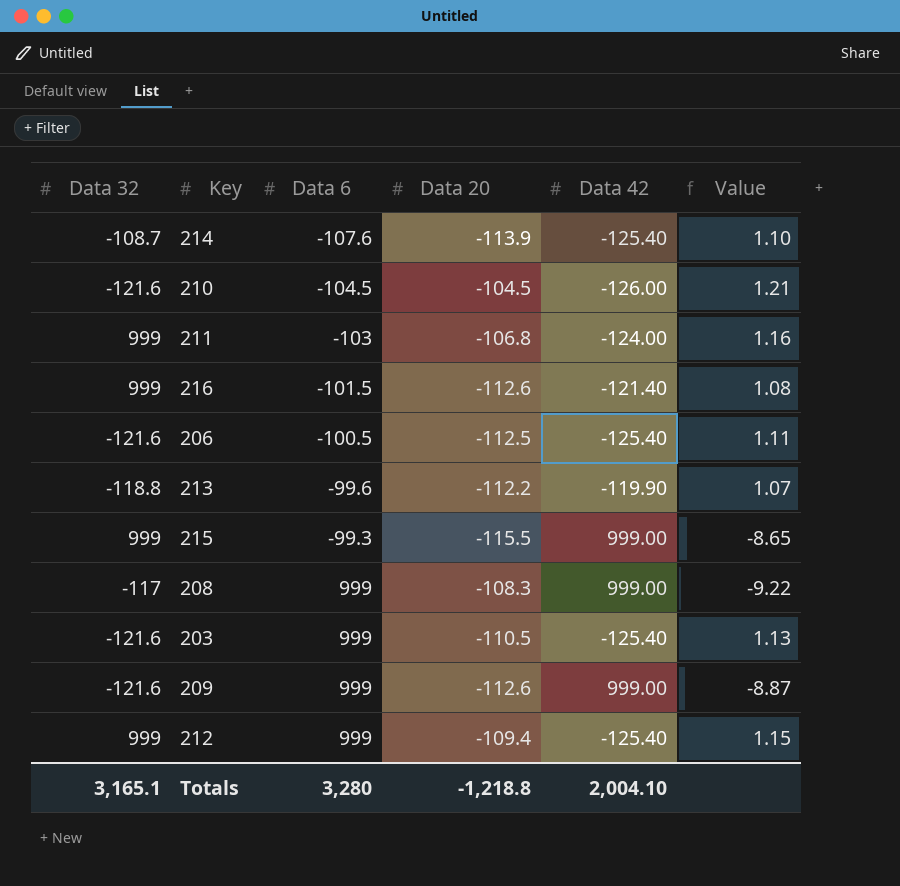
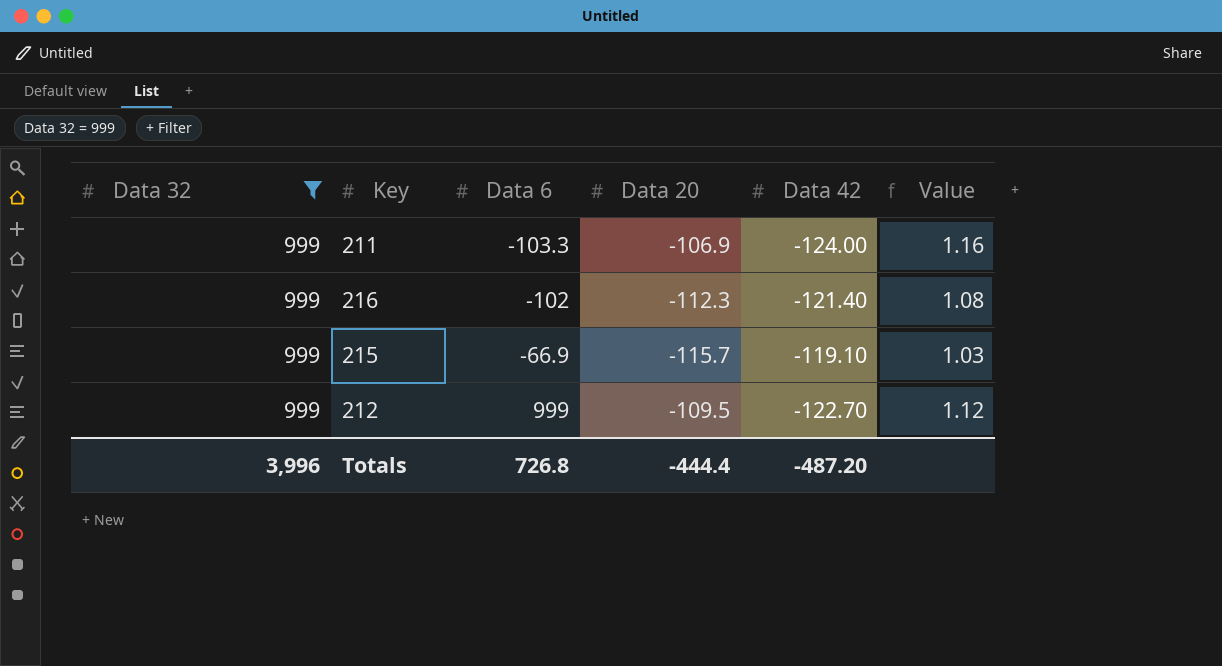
filter: none -> Data 32 = 999
211 | Data 6: -103 -> -103.3
211 | Data 20: -106.8 -> -106.9
216 | Data 6: -101.5 -> -102
216 | Data 20: -112.6 -> -112.3
215 | Data 6: -99.3 -> -66.9
215 | Data 20: -115.5 -> -115.7
215 | Data 42: 999.00 -> -119.10
215 | Value: -8.65 -> 1.03
212 | Data 20: -109.4 -> -109.5
212 | Data 42: -125.40 -> -122.70
212 | Value: 1.15 -> 1.12
Totals | Data 32: 3,165.1 -> 3,996
Totals | Data 6: 3,280 -> 726.8
Totals | Data 20: -1,218.8 -> -444.4
Totals | Data 42: 2,004.10 -> -487.20

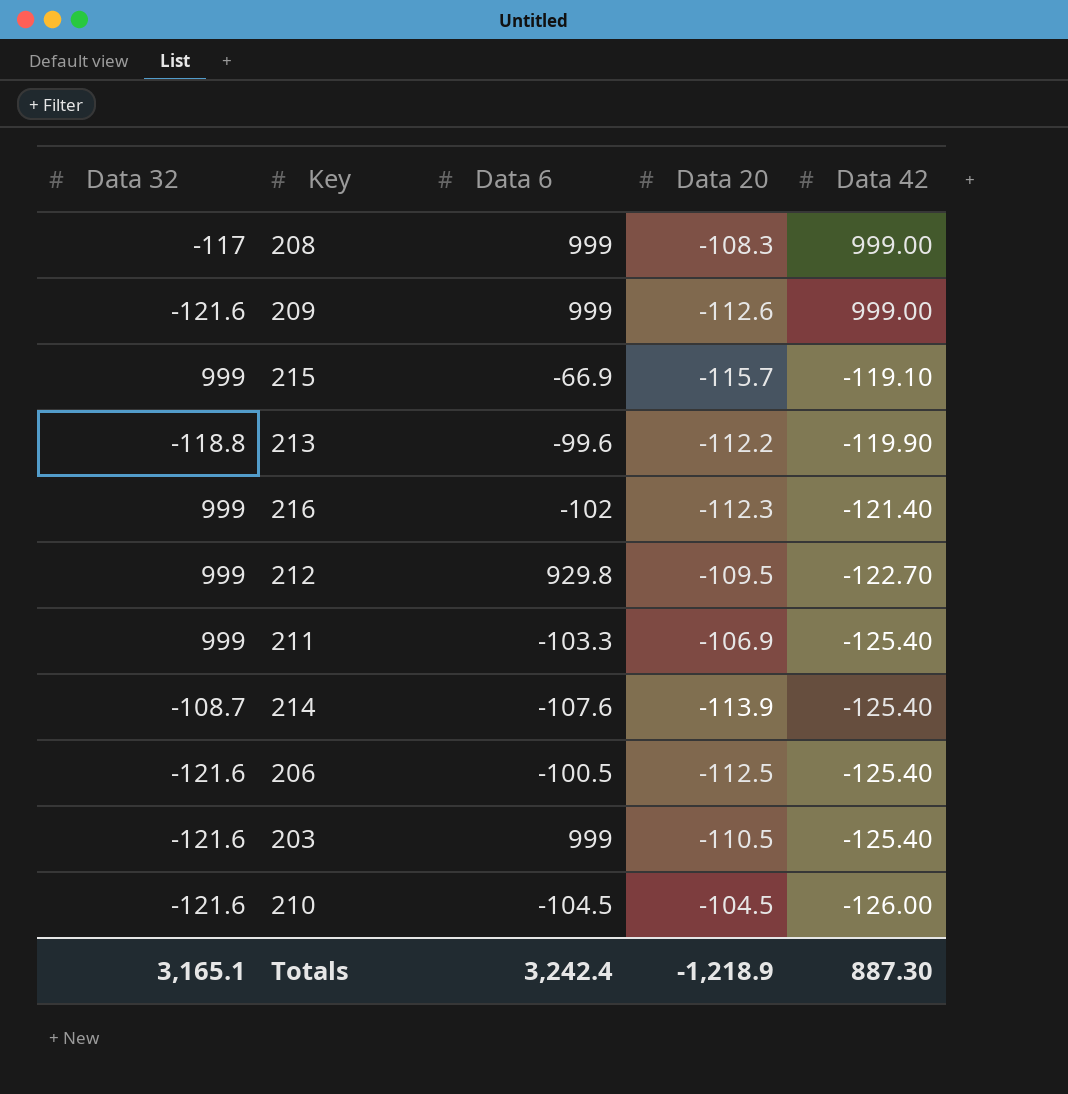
filter: Data 32 = 999 -> none
row order: Data 6 ascending -> Data 42 descending
column Value | formula: [Data 42] / [Data 20] -> none
212 | Data 6: 999 -> 929.8
211 | Data 42: -124.00 -> -125.40
Totals | Data 32: 3,996 -> 3,165.1
Totals | Data 6: 726.8 -> 3,242.4
Totals | Data 20: -444.4 -> -1,218.9
Totals | Data 42: -487.20 -> 887.30

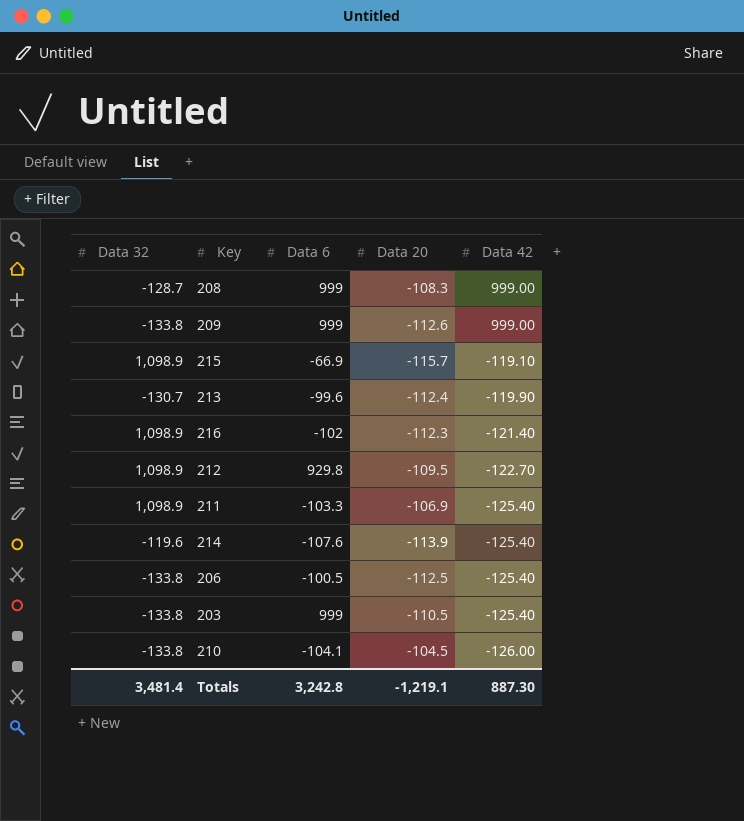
208 | Data 32: -117 -> -128.7
209 | Data 32: -121.6 -> -133.8
215 | Data 32: 999 -> 1,098.9
213 | Data 32: -118.8 -> -130.7
213 | Data 20: -112.2 -> -112.4
216 | Data 32: 999 -> 1,098.9
212 | Data 32: 999 -> 1,098.9
211 | Data 32: 999 -> 1,098.9
214 | Data 32: -108.7 -> -119.6
206 | Data 32: -121.6 -> -133.8
203 | Data 32: -121.6 -> -133.8
210 | Data 32: -121.6 -> -133.8
210 | Data 6: -104.5 -> -104.1
Totals | Data 32: 3,165.1 -> 3,481.4
Totals | Data 6: 3,242.4 -> 3,242.8
Totals | Data 20: -1,218.9 -> -1,219.1

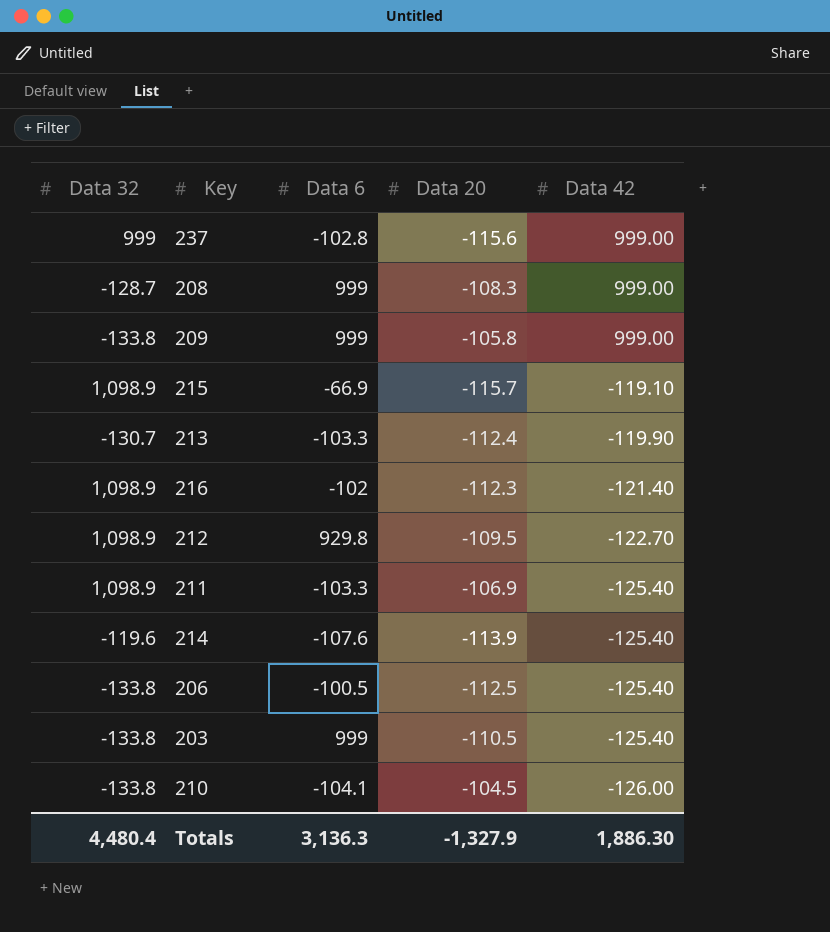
row 237: none -> 999 | -102.8 | -115.6 | 999.00
209 | Data 20: -112.6 -> -105.8
213 | Data 6: -99.6 -> -103.3
Totals | Data 32: 3,481.4 -> 4,480.4
Totals | Data 6: 3,242.8 -> 3,136.3
Totals | Data 20: -1,219.1 -> -1,327.9
Totals | Data 42: 887.30 -> 1,886.30

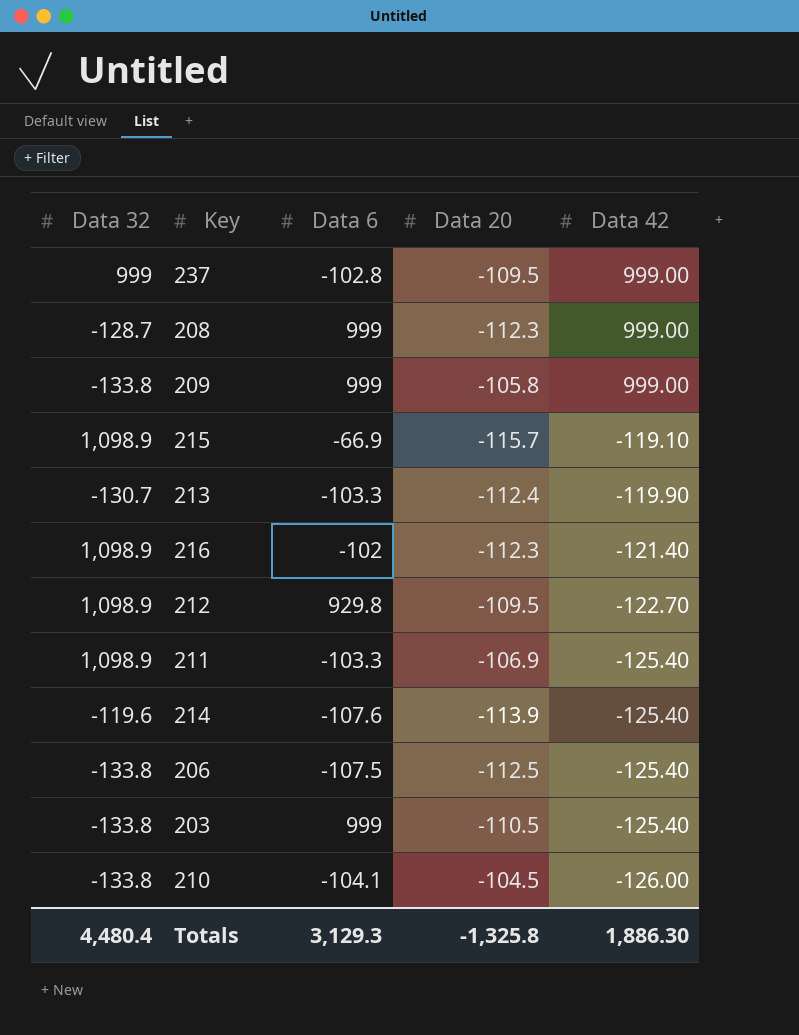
237 | Data 20: -115.6 -> -109.5
208 | Data 20: -108.3 -> -112.3
206 | Data 6: -100.5 -> -107.5
Totals | Data 6: 3,136.3 -> 3,129.3
Totals | Data 20: -1,327.9 -> -1,325.8

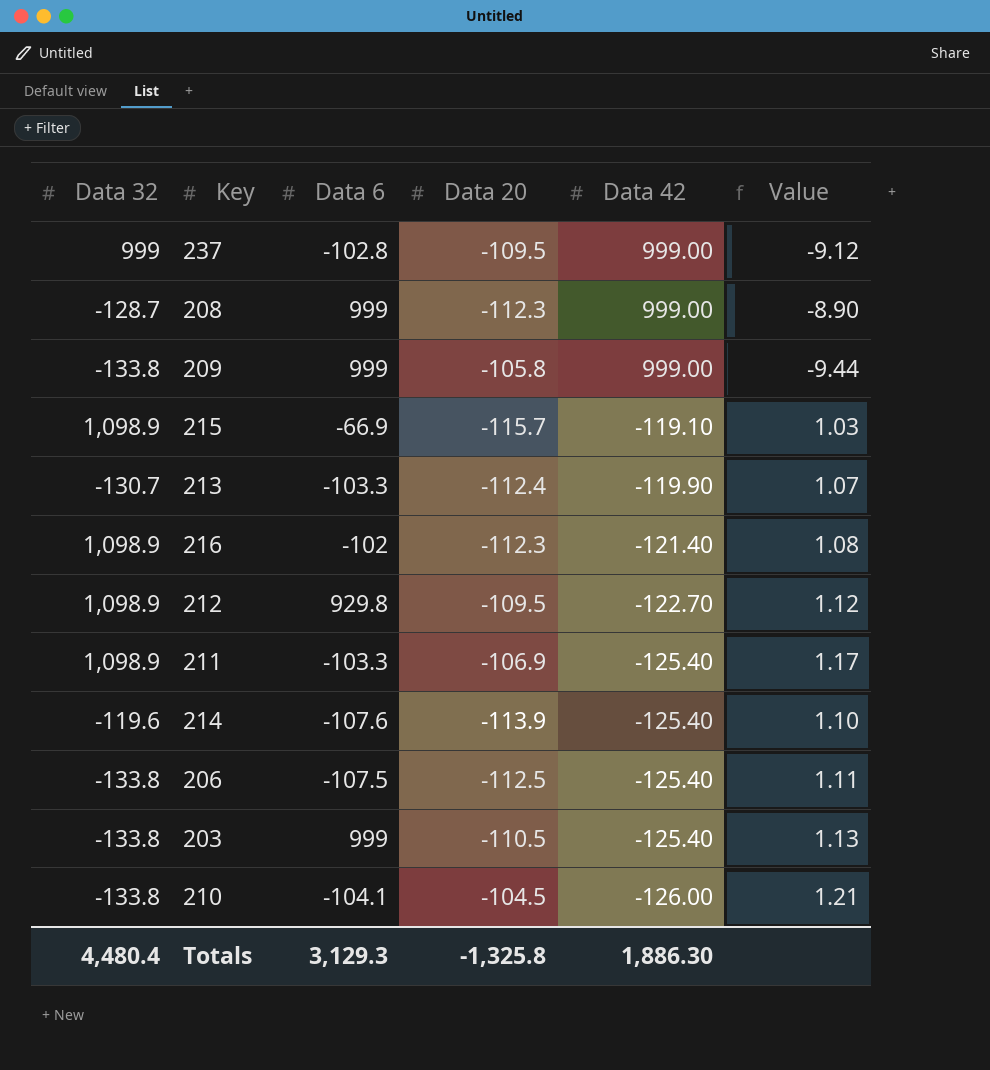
column Value | formula: none -> [Data 42] / [Data 20]

